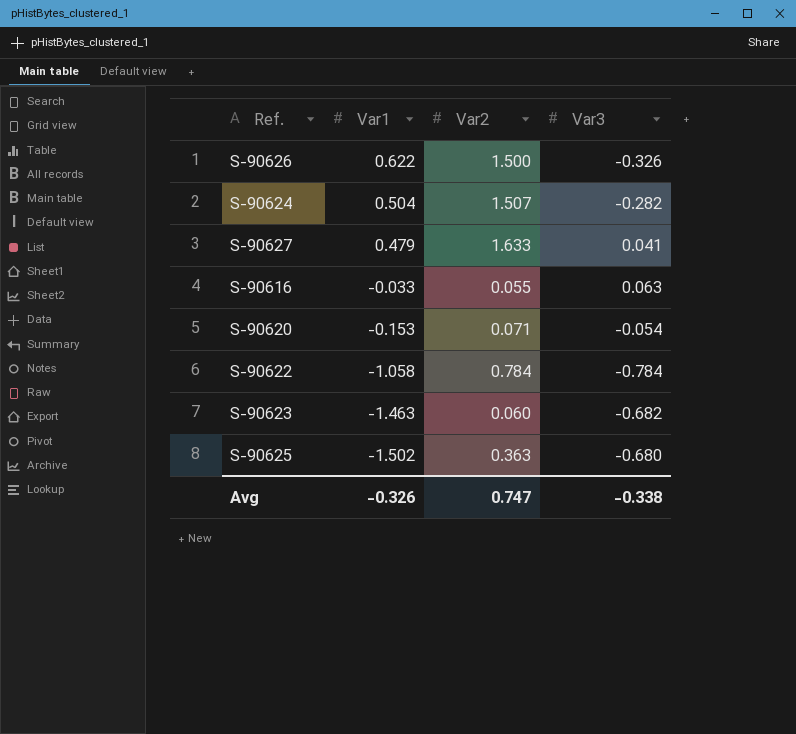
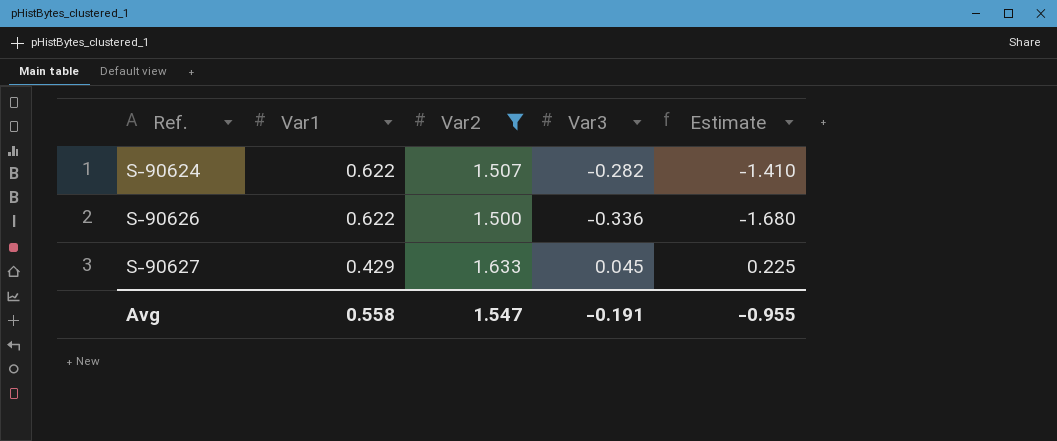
filter: none -> Var2 >= 1.500
row order: Var1 descending -> Ref. ascending
column Estimate | formula: none -> [Var3] * 5
S-90624 | Var1: 0.504 -> 0.622
S-90626 | Var3: -0.326 -> -0.336
S-90627 | Var1: 0.479 -> 0.429
S-90627 | Var3: 0.041 -> 0.045
Avg | Var1: -0.326 -> 0.558
Avg | Var2: 0.747 -> 1.547
Avg | Var3: -0.338 -> -0.191

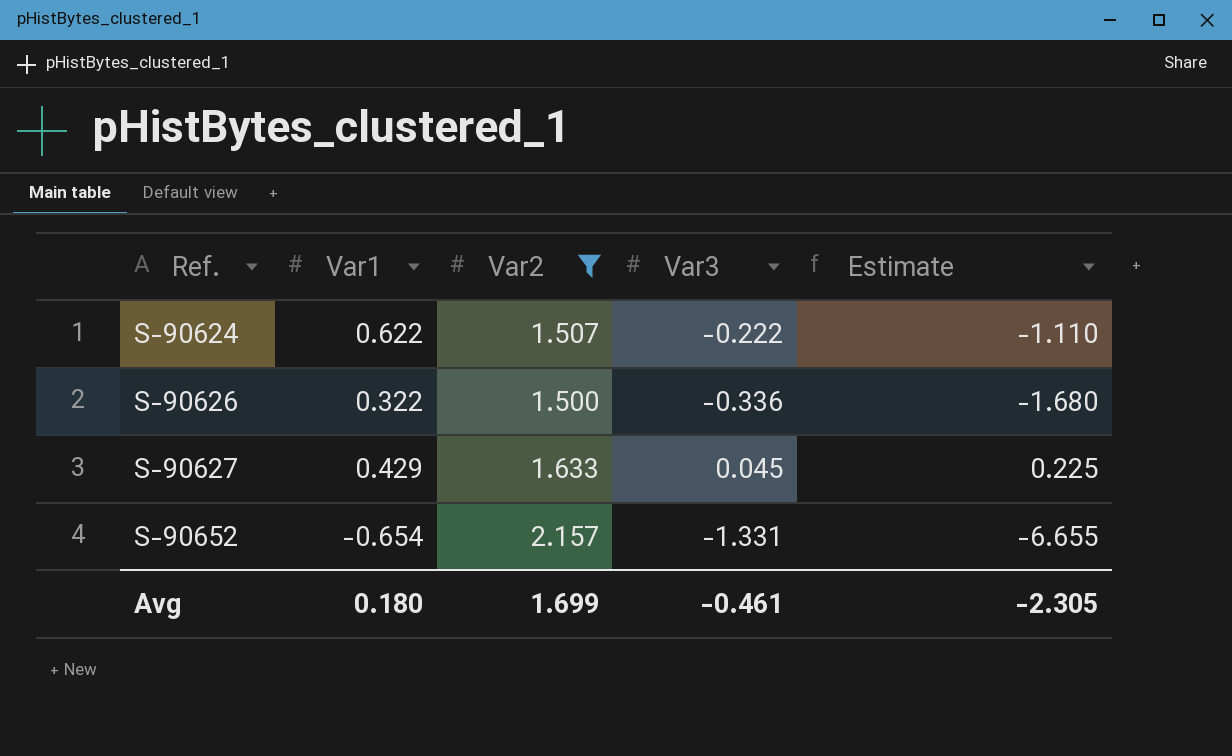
S-90624 | Var3: -0.282 -> -0.222
S-90624 | Estimate: -1.410 -> -1.110
S-90626 | Var1: 0.622 -> 0.322
row S-90652: none -> -0.654 | 2.157 | -1.331 | -6.655
Avg | Var1: 0.558 -> 0.180
Avg | Var2: 1.547 -> 1.699
Avg | Var3: -0.191 -> -0.461
Avg | Estimate: -0.955 -> -2.305

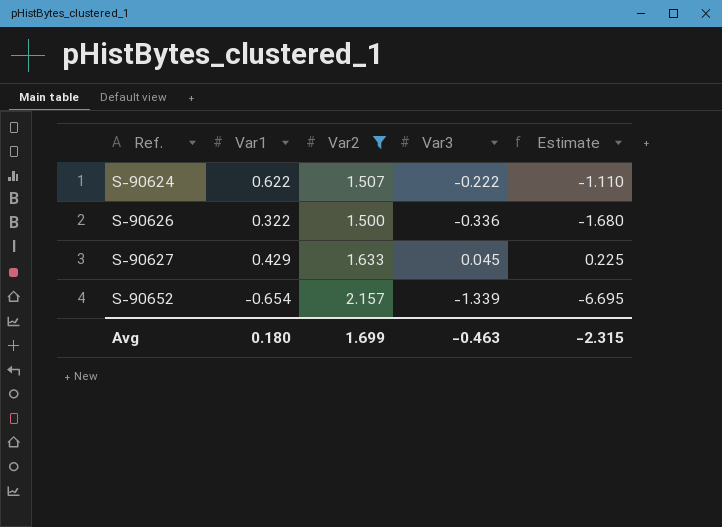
S-90652 | Var3: -1.331 -> -1.339
S-90652 | Estimate: -6.655 -> -6.695
Avg | Var3: -0.461 -> -0.463
Avg | Estimate: -2.305 -> -2.315

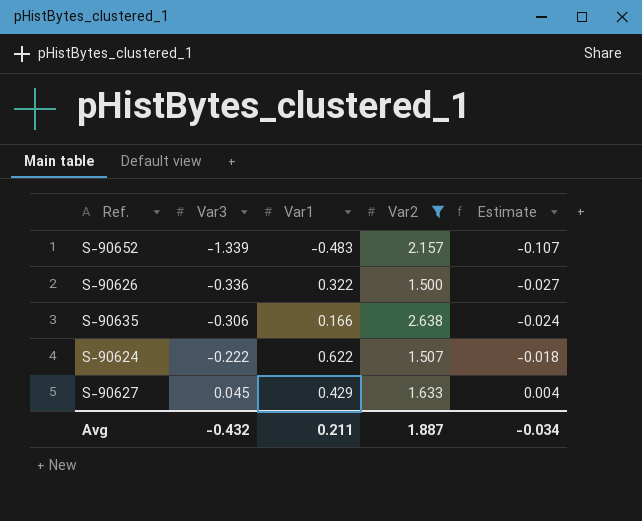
row order: Ref. ascending -> Var3 ascending
column Var3 | position: 4 -> 2
column Estimate | formula: [Var3] * 5 -> [Var3] * 0.08
S-90652 | Var1: -0.654 -> -0.483
row S-90635: none -> -0.306 | 0.166 | 2.638 | -0.024
Avg | Var3: -0.463 -> -0.432
Avg | Var1: 0.180 -> 0.211
Avg | Var2: 1.699 -> 1.887
Avg | Estimate: -2.315 -> -0.034

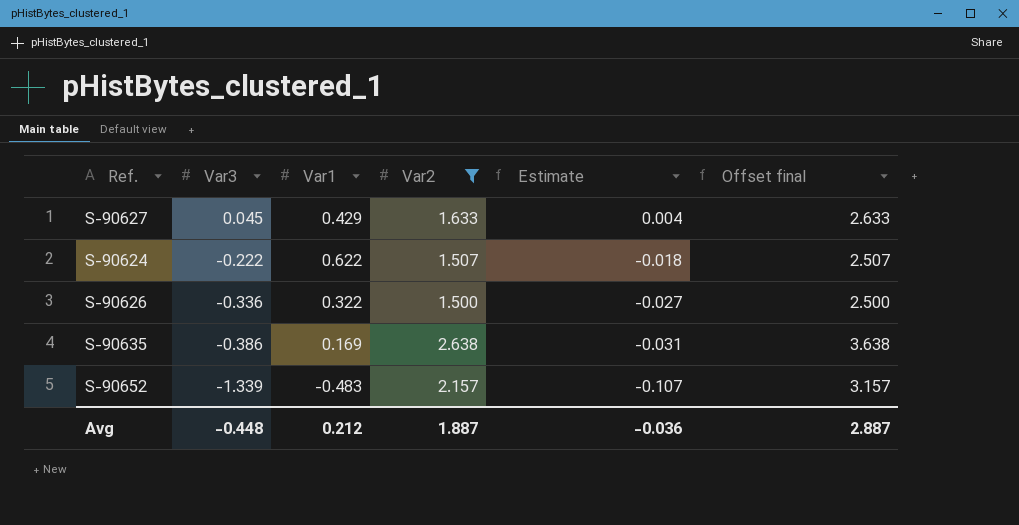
row order: Var3 ascending -> Var3 descending
column Offset final | formula: none -> [Var2] + 1
S-90635 | Var3: -0.306 -> -0.386
S-90635 | Var1: 0.166 -> 0.169
S-90635 | Estimate: -0.024 -> -0.031
Avg | Var3: -0.432 -> -0.448
Avg | Var1: 0.211 -> 0.212
Avg | Estimate: -0.034 -> -0.036

